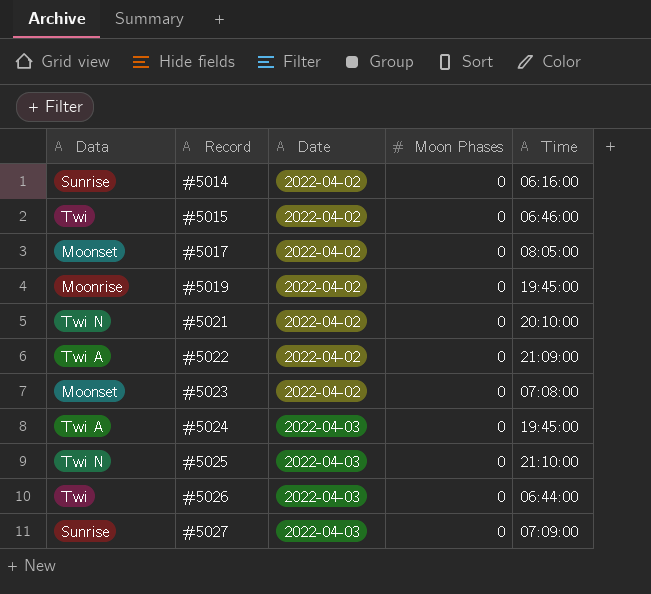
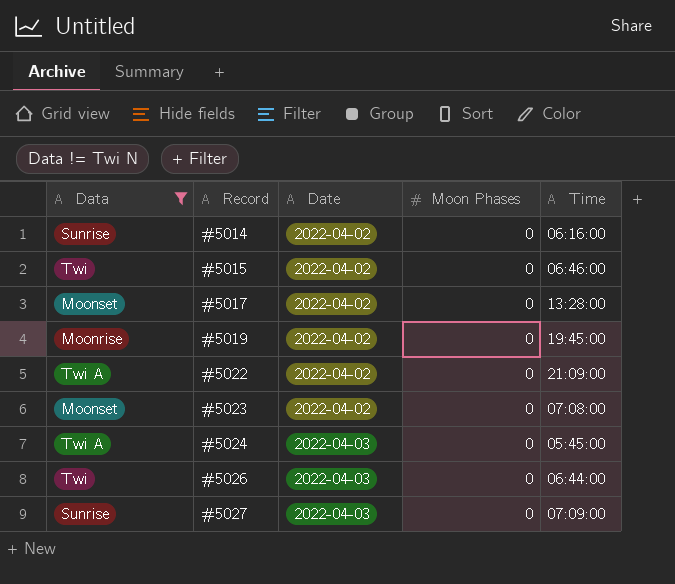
filter: none -> Data != Twi N
#5017 | Time: 08:05:00 -> 13:28:00
#5024 | Time: 19:45:00 -> 05:45:00

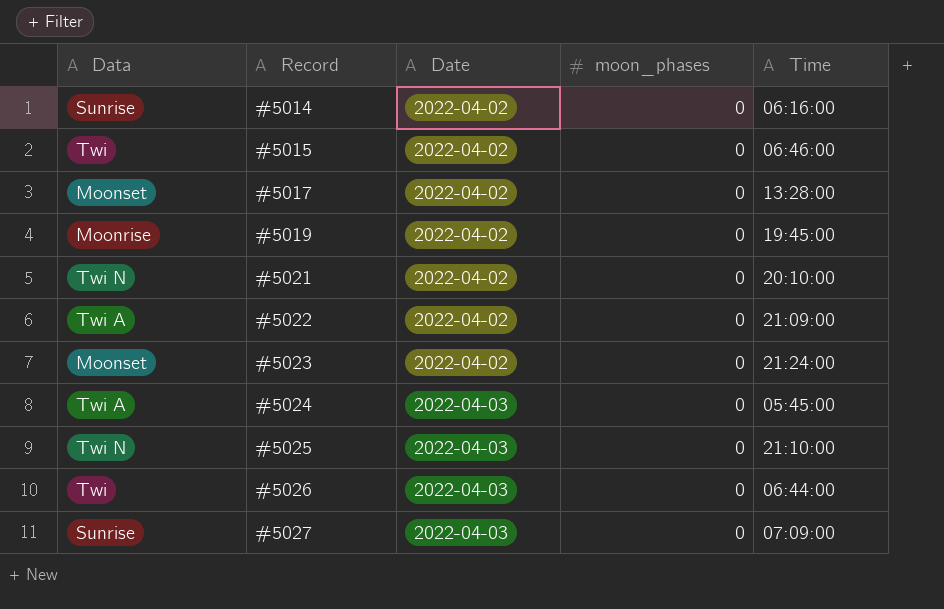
filter: Data != Twi N -> none
column name: Moon Phases -> moon_phases
#5023 | Time: 07:08:00 -> 21:24:00

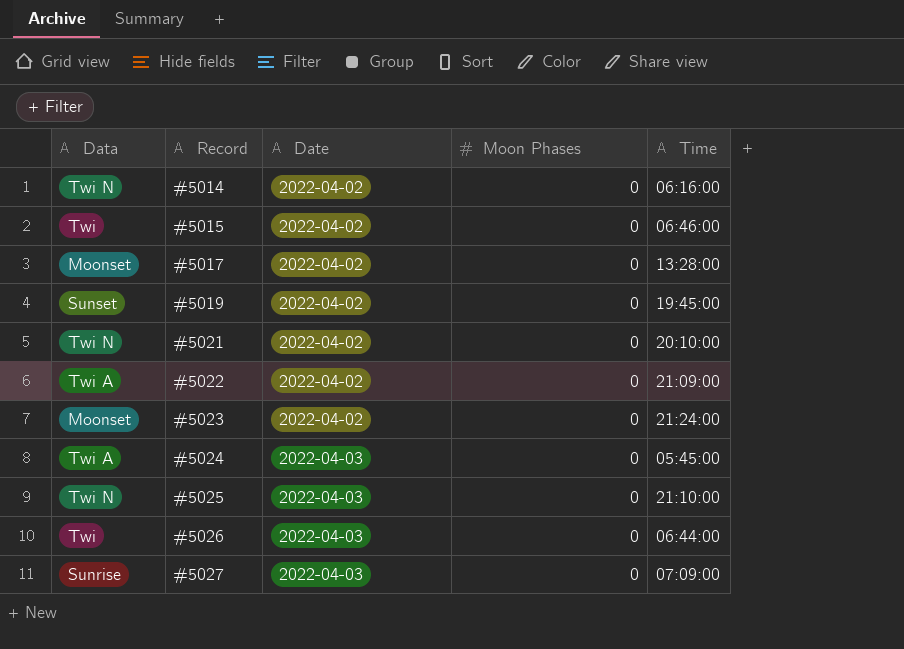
column name: moon_phases -> Moon Phases
#5014 | Data: Sunrise -> Twi N
#5019 | Data: Moonrise -> Sunset

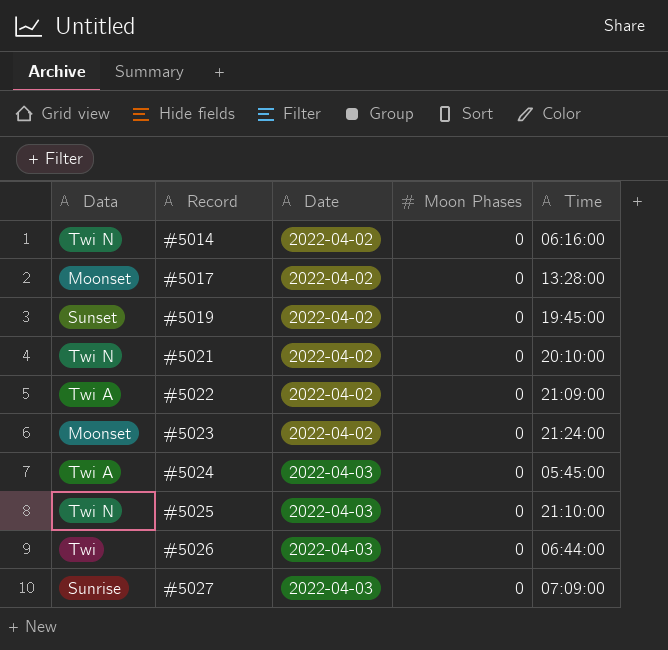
row #5015: Twi | 2022-04-02 | 0 | 06:46:00 -> none

